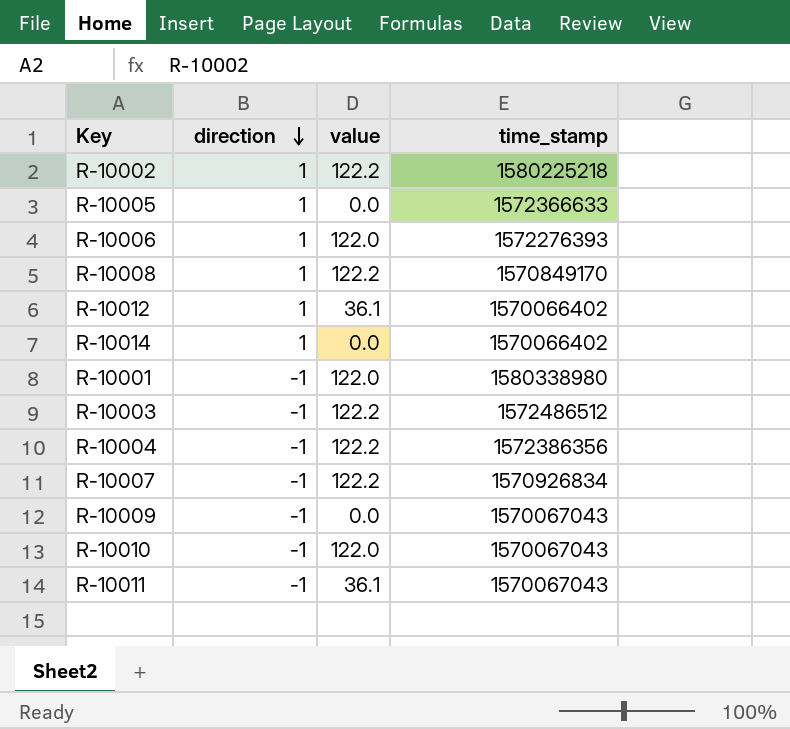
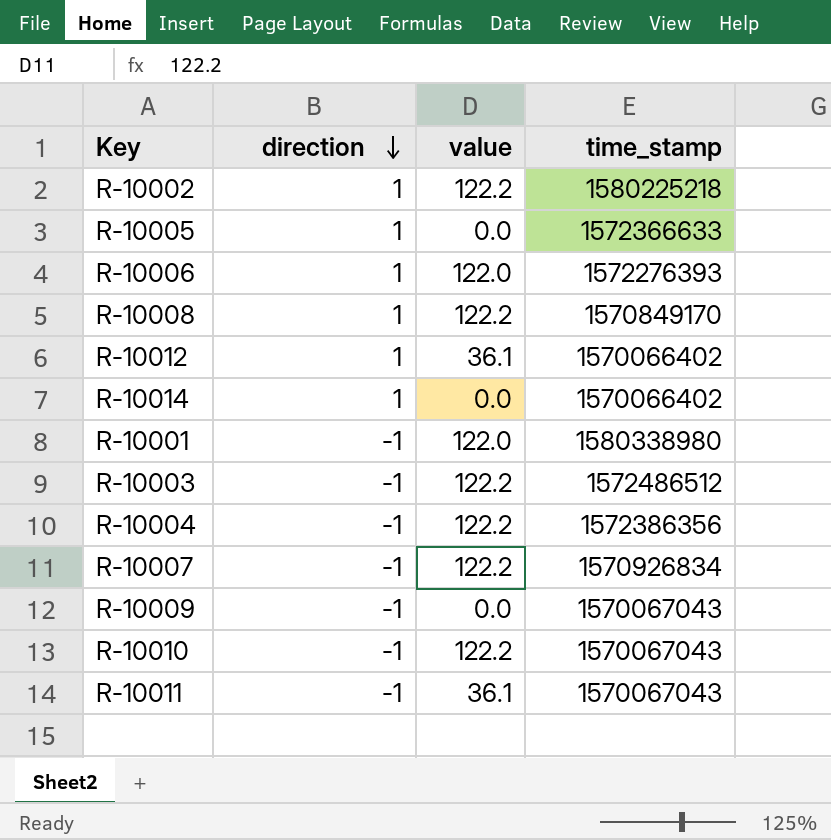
R-10010 | value: 122.0 -> 122.2

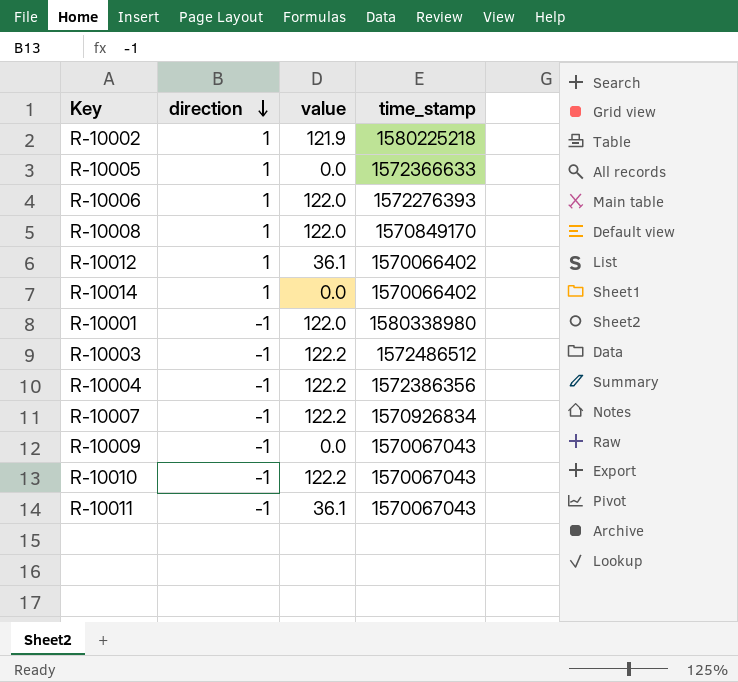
R-10002 | value: 122.2 -> 121.9
R-10008 | value: 122.2 -> 122.0

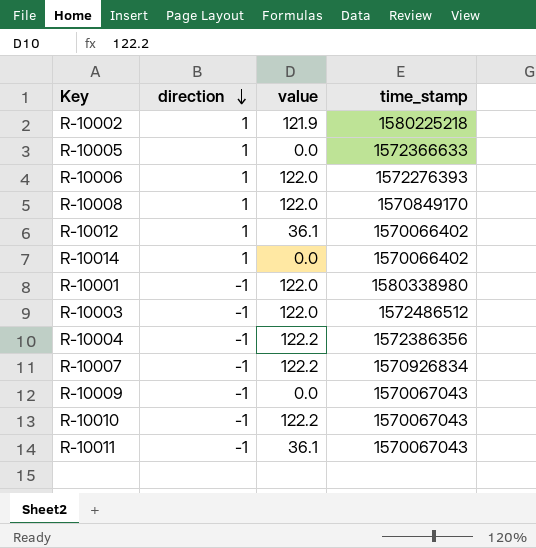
R-10003 | value: 122.2 -> 122.0

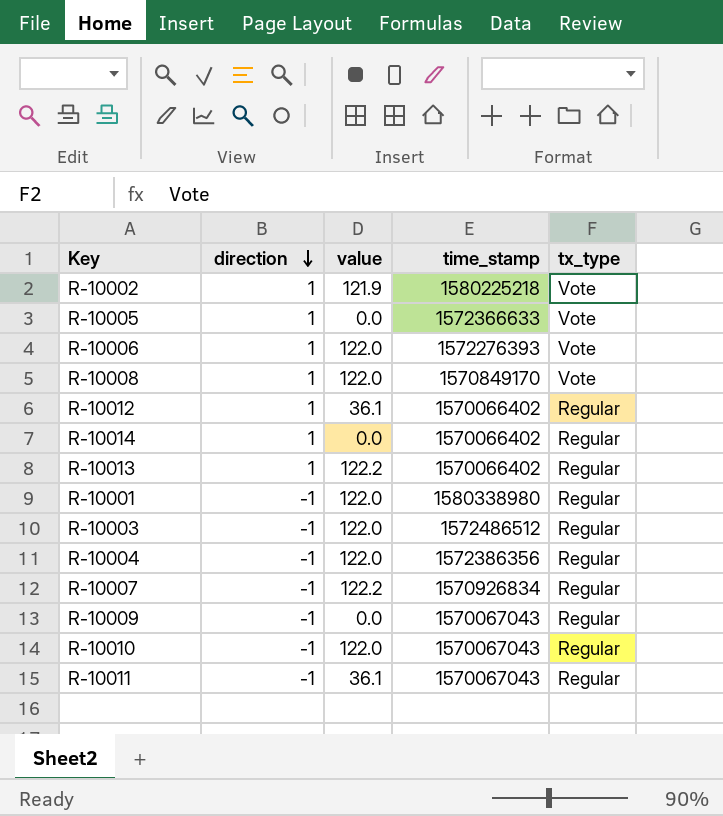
column tx_type | position: none -> 5
row R-10013: none -> 1 | 122.2 | 1570066402 | Regular
R-10004 | value: 122.2 -> 122.0
R-10010 | value: 122.2 -> 122.0

